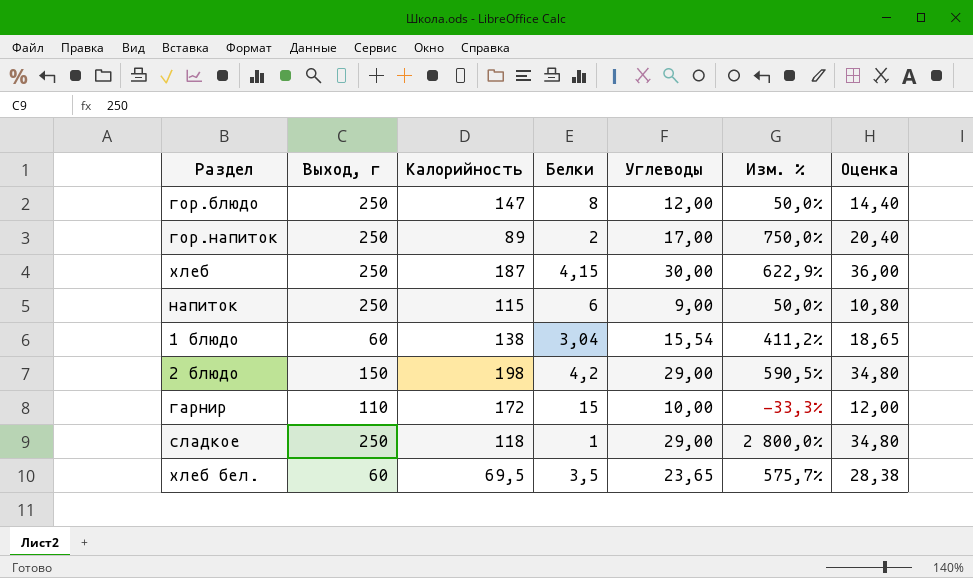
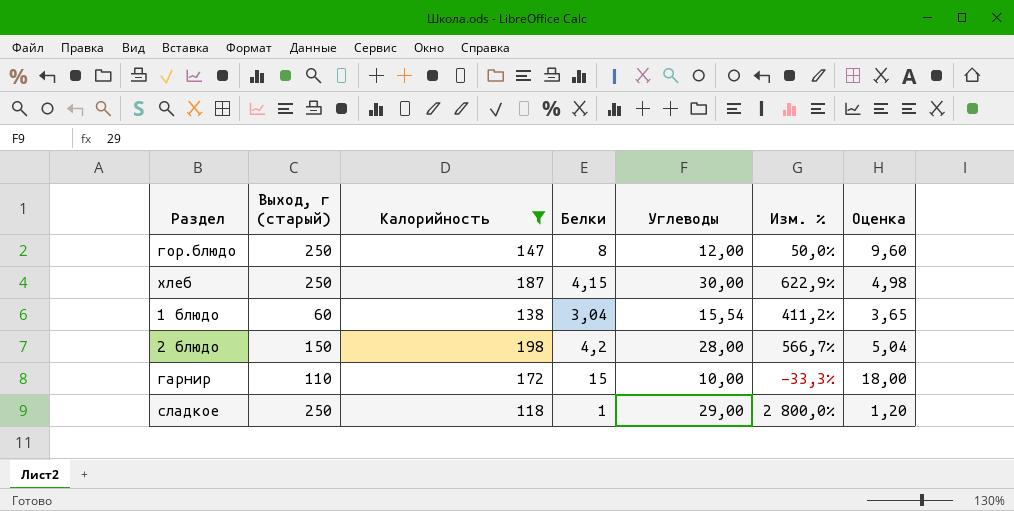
filter: none -> Калорийность >= 118
column name: Выход, г -> Выход, г (старый)
column Оценка | formula: [Углеводы] * 1,2 -> [Белки] * 1,2
2 блюдо | Углеводы: 29,00 -> 28,00
2 блюдо | Изм. %: 590,5% -> 566,7%

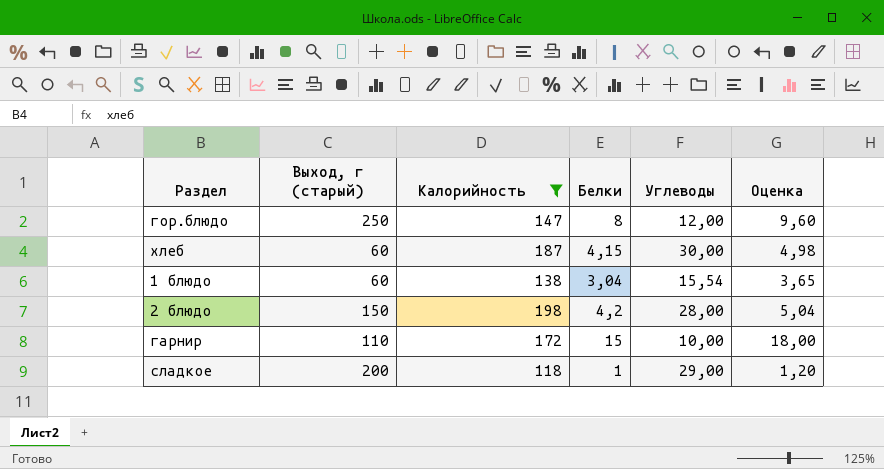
column Изм. % | formula: ([Углеводы] - [Белки]) / [Белки] -> none
хлеб | Выход, г (старый): 250 -> 60
сладкое | Выход, г (старый): 250 -> 200

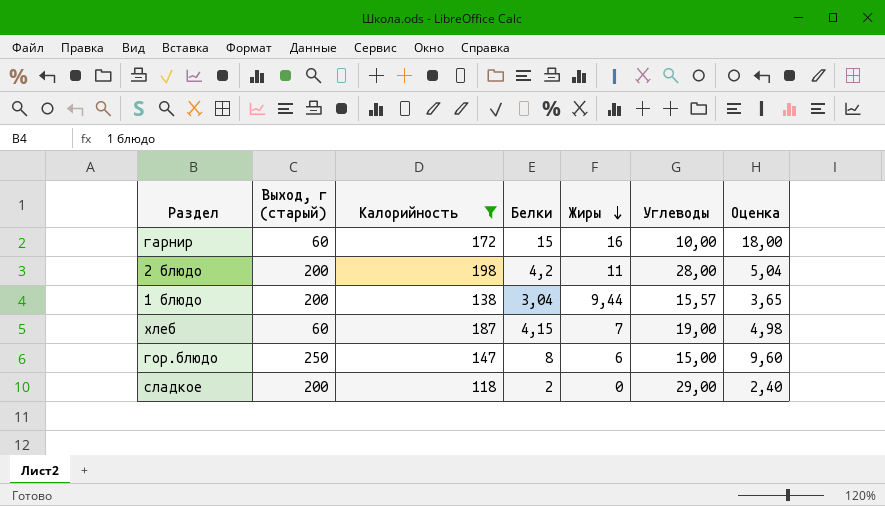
row order: none -> Жиры descending
column Жиры | position: none -> 5
гарнир | Выход, г (старый): 110 -> 60
2 блюдо | Выход, г (старый): 150 -> 200
1 блюдо | Выход, г (старый): 60 -> 200
1 блюдо | Углеводы: 15,54 -> 15,57
хлеб | Углеводы: 30,00 -> 19,00
гор.блюдо | Углеводы: 12,00 -> 15,00
сладкое | Белки: 1 -> 2
сладкое | Оценка: 1,20 -> 2,40

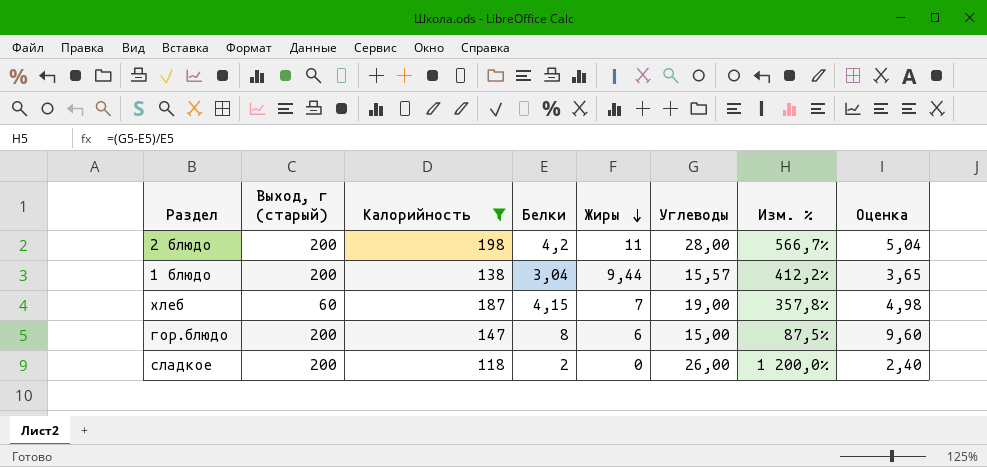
column Изм. % | formula: none -> ([Углеводы] - [Белки]) / [Белки]
row гарнир: 60 | 172 | 15 | 16 | 10,00 | 18,00 -> none
гор.блюдо | Выход, г (старый): 250 -> 200
сладкое | Углеводы: 29,00 -> 26,00

